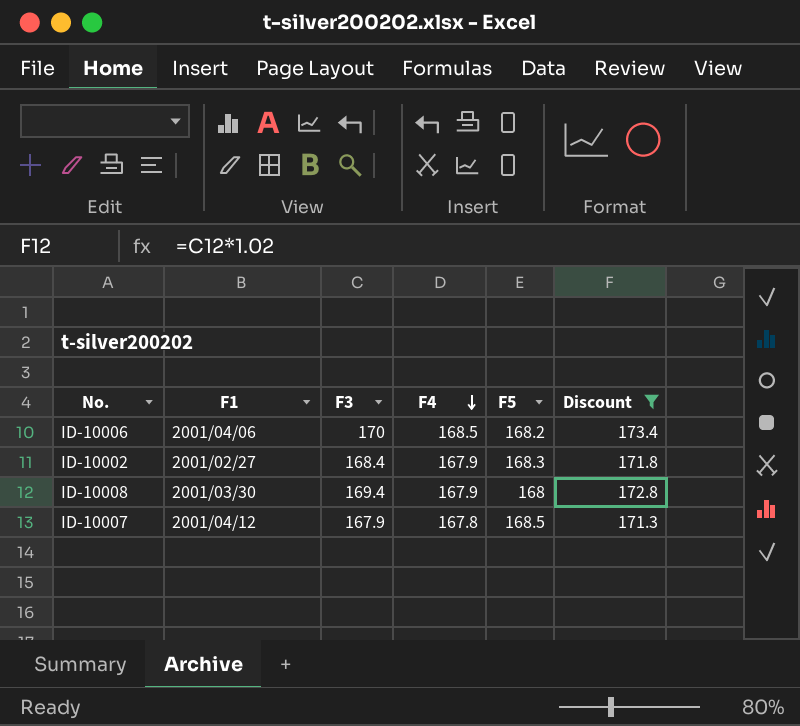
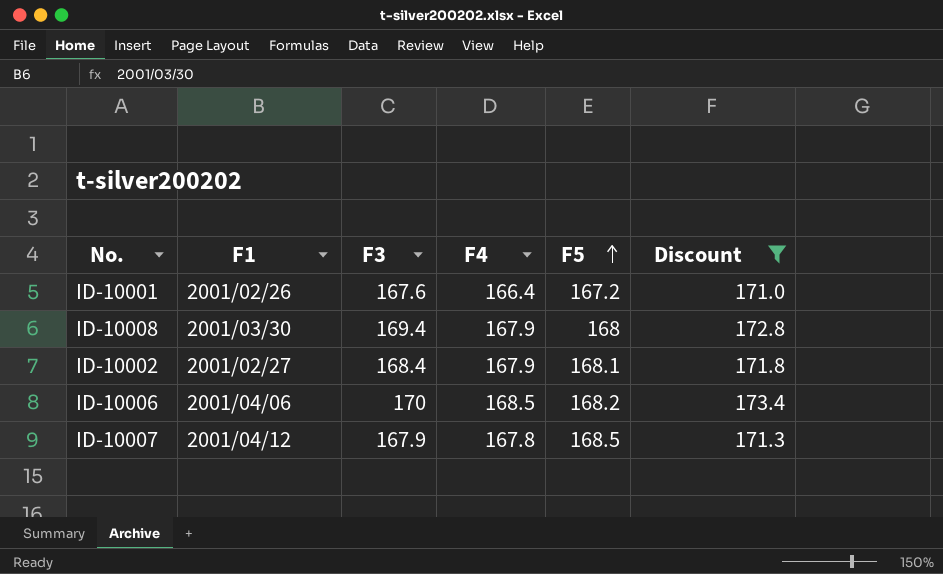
row order: F4 descending -> F5 ascending
row ID-10001: none -> 2001/02/26 | 167.6 | 166.4 | 167.2 | 171.0
ID-10002 | F5: 168.3 -> 168.1

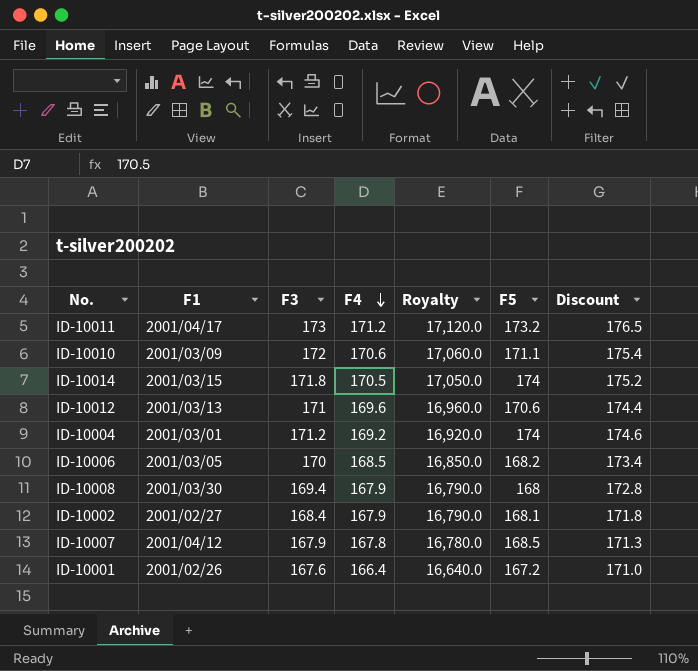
filter: Discount <= 173.4 -> none
row order: F5 ascending -> F4 descending
column Royalty | formula: none -> [F4] * 100
ID-10006 | F1: 2001/04/06 -> 2001/03/05

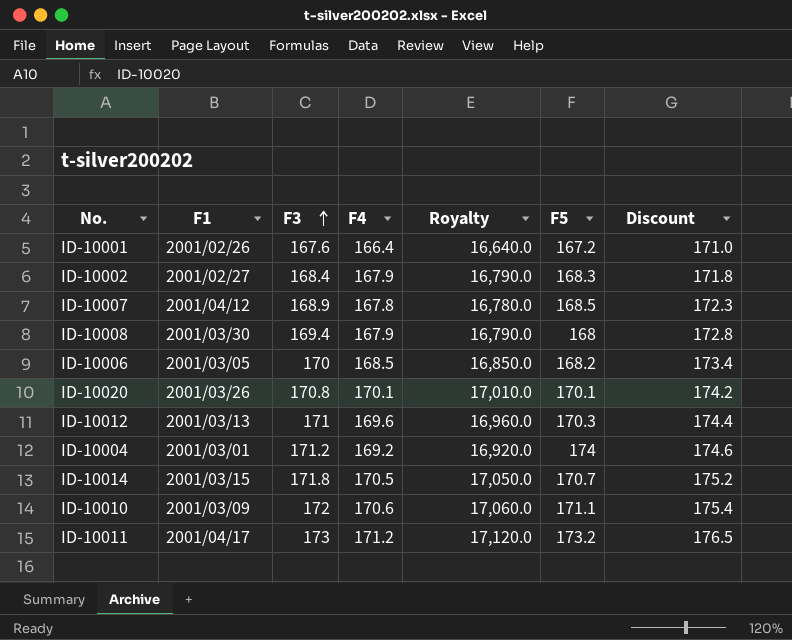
row order: F4 descending -> F3 ascending
ID-10002 | F5: 168.1 -> 168.3
ID-10007 | F3: 167.9 -> 168.9
ID-10007 | Discount: 171.3 -> 172.3
row ID-10020: none -> 2001/03/26 | 170.8 | 170.1 | 17,010.0 | 170.1 | 174.2
ID-10012 | F5: 170.6 -> 170.3
ID-10014 | F5: 174 -> 170.7

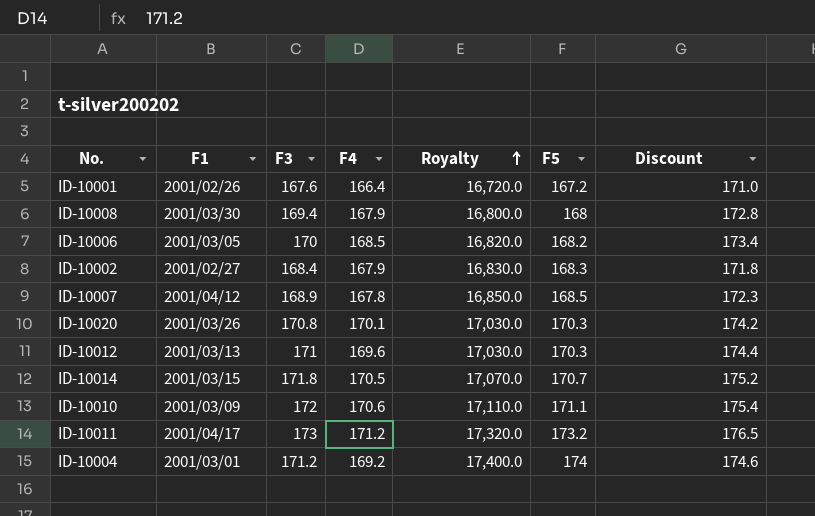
row order: F3 ascending -> Royalty ascending
column Royalty | formula: [F4] * 100 -> [F5] * 100
ID-10020 | F5: 170.1 -> 170.3

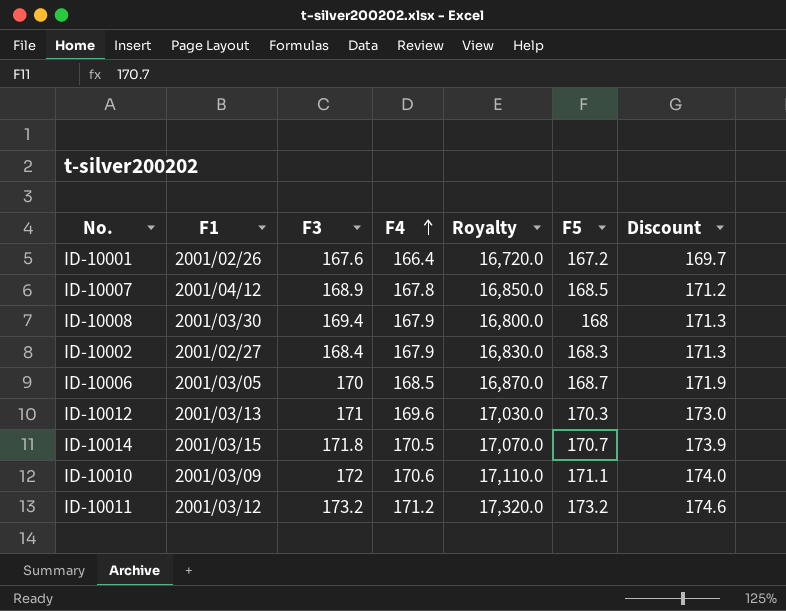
row order: Royalty ascending -> F4 ascending
column Discount | formula: [F3] * 1.02 -> [F4] * 1.02
row ID-10020: 2001/03/26 | 170.8 | 170.1 | 17,030.0 | 170.3 | 174.2 -> none
row ID-10004: 2001/03/01 | 171.2 | 169.2 | 17,400.0 | 174 | 174.6 -> none
ID-10006 | Royalty: 16,820.0 -> 16,870.0
ID-10006 | F5: 168.2 -> 168.7
ID-10011 | F1: 2001/04/17 -> 2001/03/12
ID-10011 | F3: 173 -> 173.2

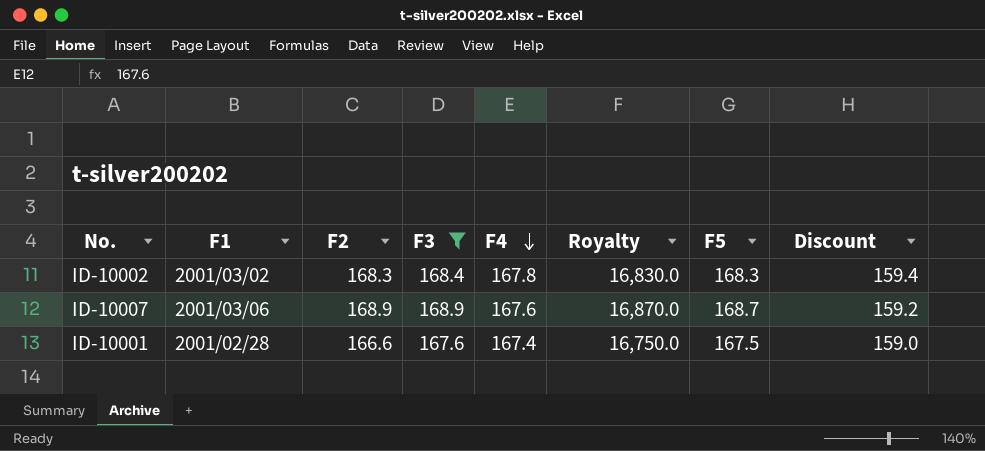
filter: none -> F3 <= 168.9
row order: F4 ascending -> F4 descending
column F2 | position: none -> 3
column Discount | formula: [F4] * 1.02 -> [F4] * 0.95
ID-10002 | F1: 2001/02/27 -> 2001/03/02
ID-10002 | F4: 167.9 -> 167.8
ID-10007 | F1: 2001/04/12 -> 2001/03/06
ID-10007 | F4: 167.8 -> 167.6
ID-10007 | Royalty: 16,850.0 -> 16,870.0
ID-10007 | F5: 168.5 -> 168.7
ID-10001 | F1: 2001/02/26 -> 2001/02/28
ID-10001 | F4: 166.4 -> 167.4
ID-10001 | Royalty: 16,720.0 -> 16,750.0
ID-10001 | F5: 167.2 -> 167.5

